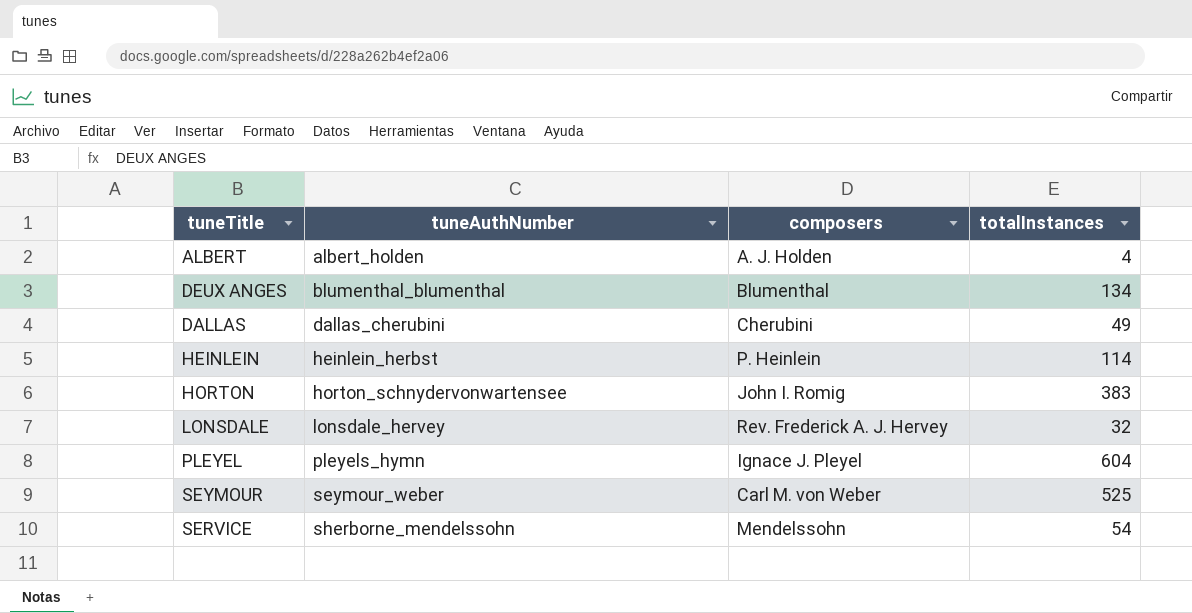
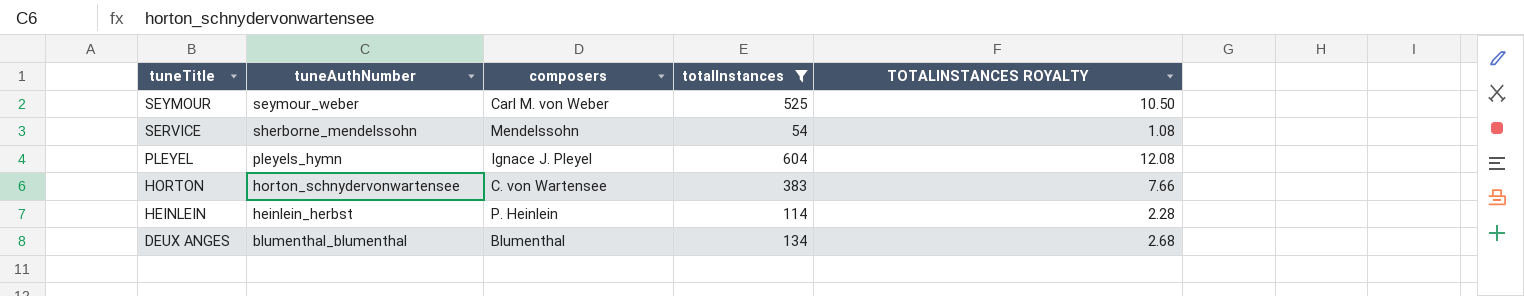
filter: none -> totalInstances >= 54
row order: tuneAuthNumber ascending -> tuneTitle descending
column TOTALINSTANCES ROYALTY | formula: none -> [totalInstances] * 0.02
HORTON | composers: John I. Romig -> C. von Wartensee

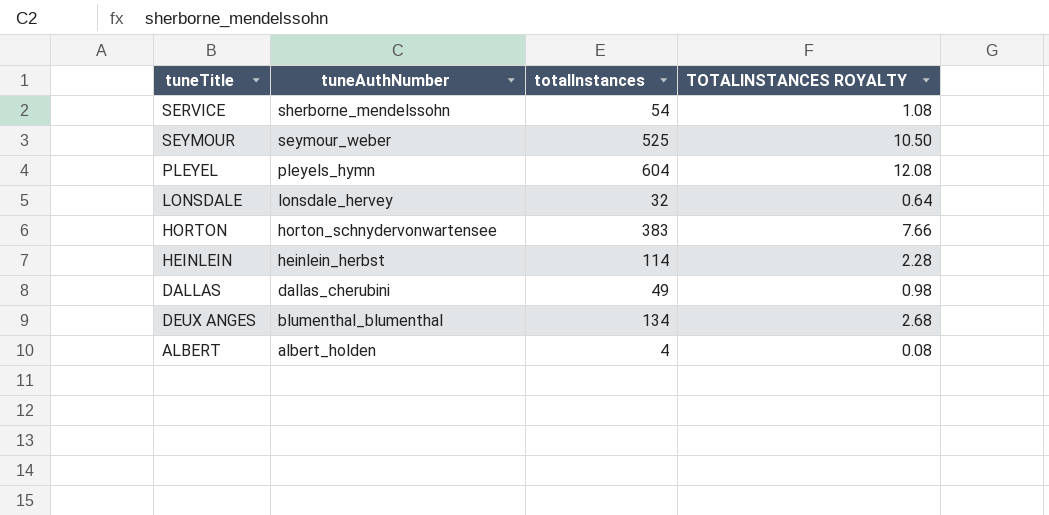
filter: totalInstances >= 54 -> none
row order: tuneTitle descending -> tuneAuthNumber descending
column composers | position: 3 -> none

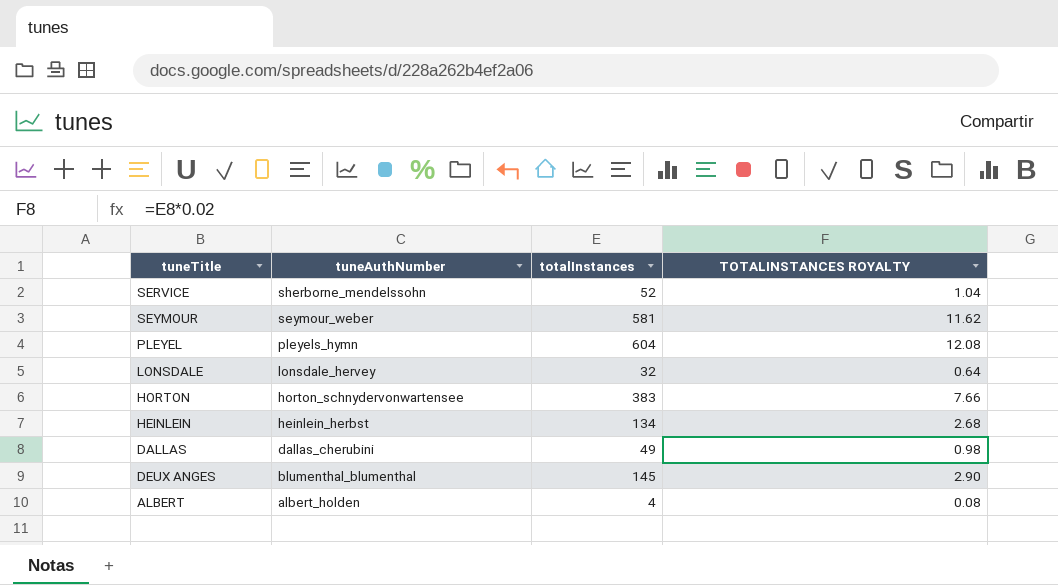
SERVICE | totalInstances: 54 -> 52
SERVICE | TOTALINSTANCES ROYALTY: 1.08 -> 1.04
SEYMOUR | totalInstances: 525 -> 581
SEYMOUR | TOTALINSTANCES ROYALTY: 10.50 -> 11.62
HEINLEIN | totalInstances: 114 -> 134
HEINLEIN | TOTALINSTANCES ROYALTY: 2.28 -> 2.68
DEUX ANGES | totalInstances: 134 -> 145
DEUX ANGES | TOTALINSTANCES ROYALTY: 2.68 -> 2.90

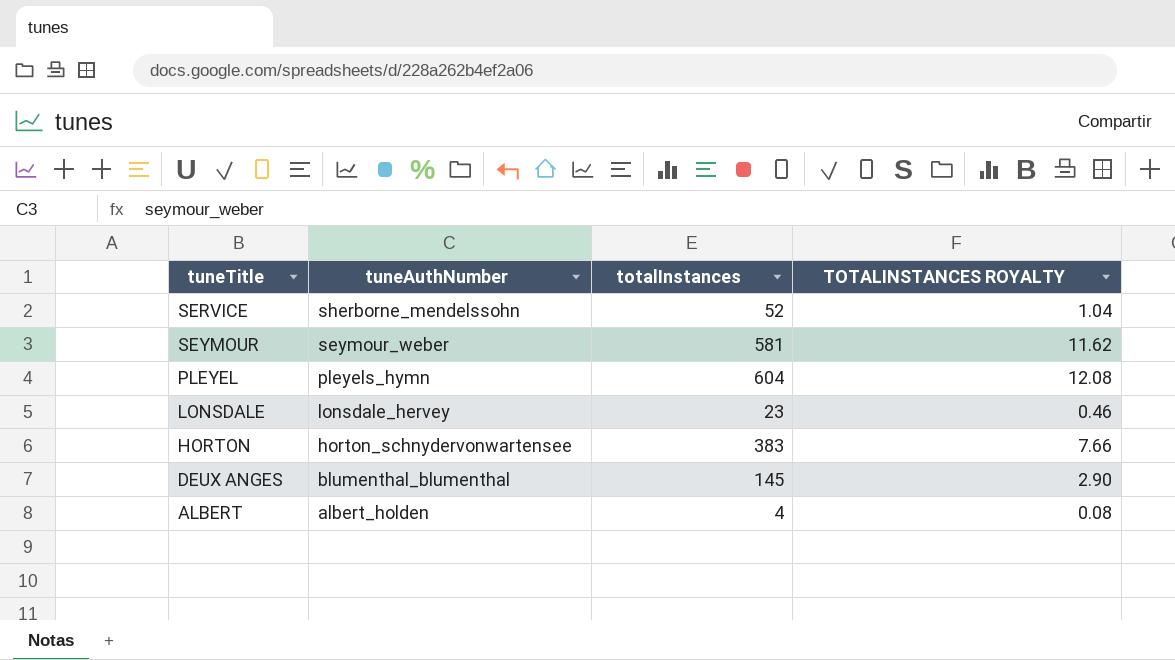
row HEINLEIN: heinlein_herbst | 134 | 2.68 -> none
row DALLAS: dallas_cherubini | 49 | 0.98 -> none
LONSDALE | totalInstances: 32 -> 23
LONSDALE | TOTALINSTANCES ROYALTY: 0.64 -> 0.46

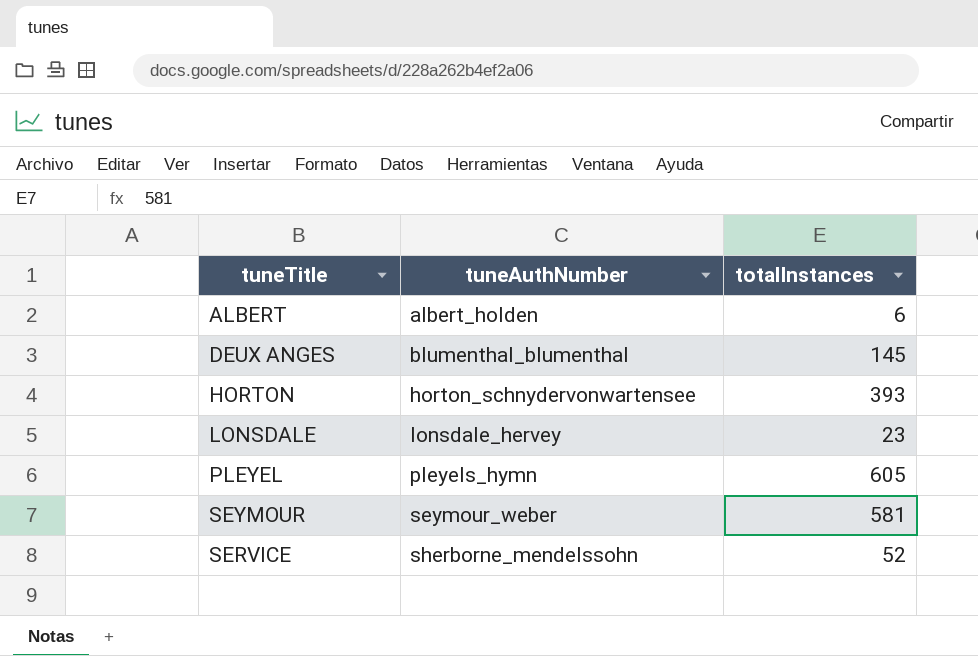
row order: tuneAuthNumber descending -> tuneAuthNumber ascending
column TOTALINSTANCES ROYALTY | formula: [totalInstances] * 0.02 -> none
ALBERT | totalInstances: 4 -> 6
HORTON | totalInstances: 383 -> 393
PLEYEL | totalInstances: 604 -> 605

